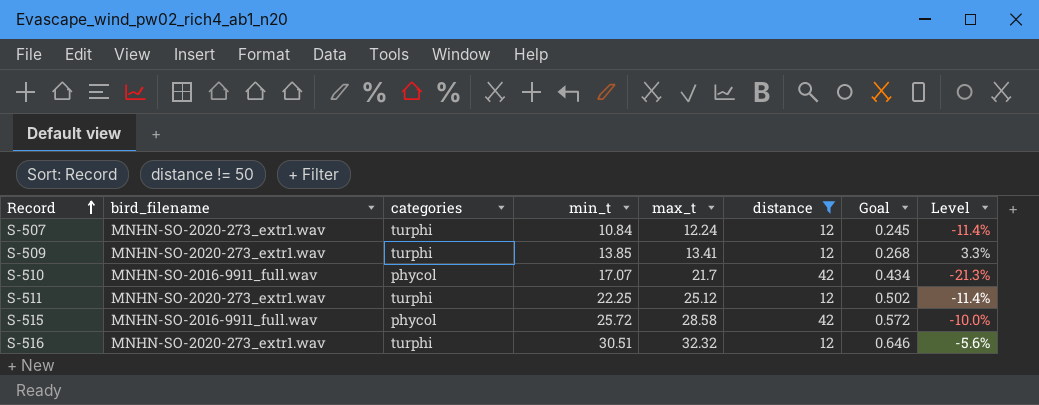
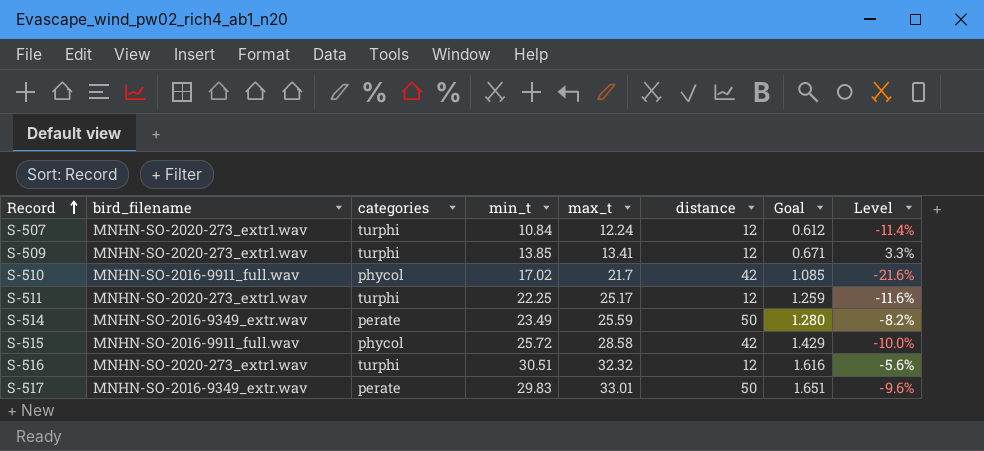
filter: distance != 50 -> none
column Goal | formula: [max_t] * 0.02 -> [max_t] * 0.05
S-510 | min_t: 17.07 -> 17.02
S-510 | Level: -21.3% -> -21.6%
S-511 | max_t: 25.12 -> 25.17
S-511 | Level: -11.4% -> -11.6%

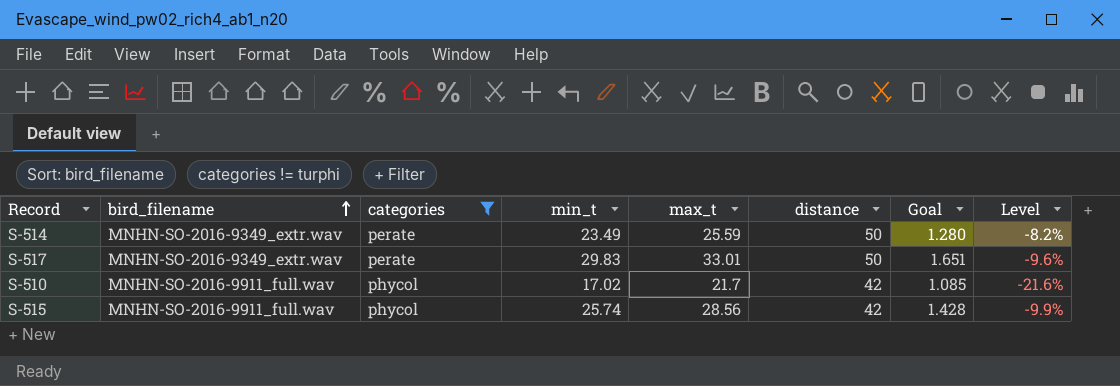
filter: none -> categories != turphi
row order: Record ascending -> bird_filename ascending
S-515 | min_t: 25.72 -> 25.74
S-515 | max_t: 28.58 -> 28.56
S-515 | Goal: 1.429 -> 1.428
S-515 | Level: -10.0% -> -9.9%

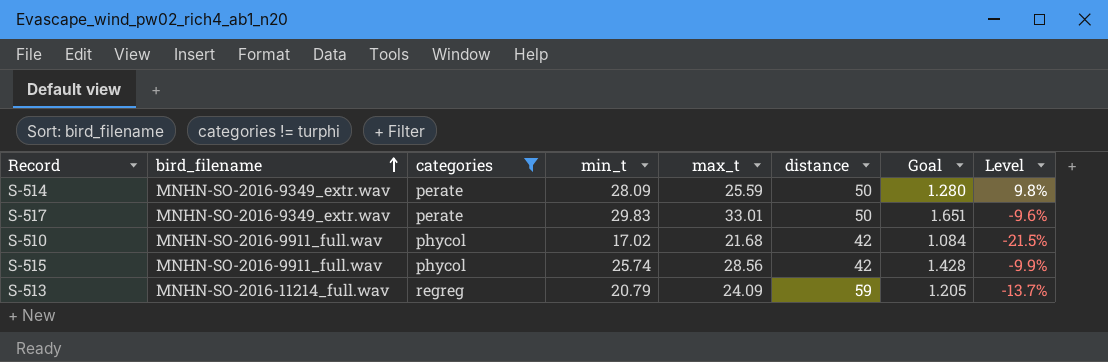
S-514 | min_t: 23.49 -> 28.09
S-514 | Level: -8.2% -> 9.8%
S-510 | max_t: 21.7 -> 21.68
S-510 | Goal: 1.085 -> 1.084
S-510 | Level: -21.6% -> -21.5%
row S-513: none -> MNHN-SO-2016-11214_full.wav | regreg | 20.79 | 24.09 | 59 | 1.205 | -13.7%

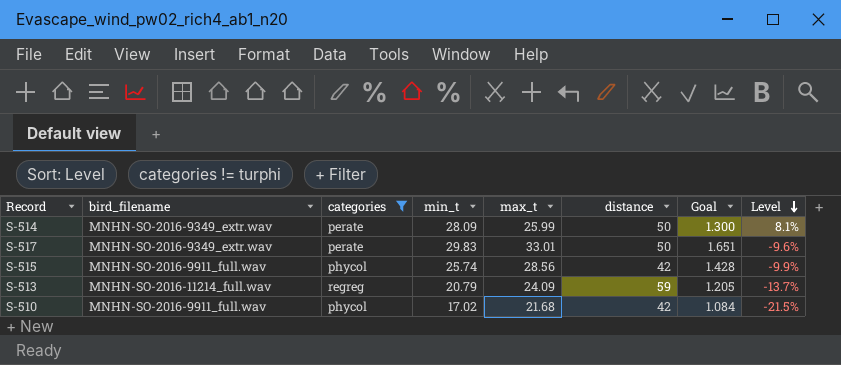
row order: bird_filename ascending -> Level descending
S-514 | max_t: 25.59 -> 25.99
S-514 | Goal: 1.280 -> 1.300
S-514 | Level: 9.8% -> 8.1%

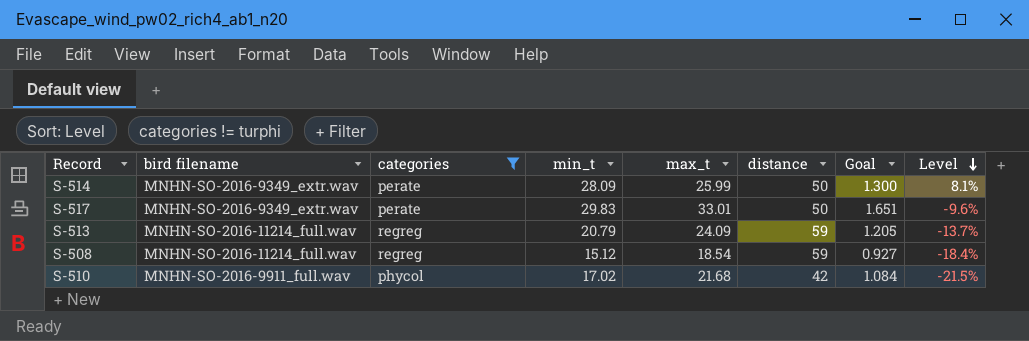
column name: bird_filename -> bird filename
row S-515: MNHN-SO-2016-9911_full.wav | phycol | 25.74 | 28.56 | 42 | 1.428 | -9.9% -> none
row S-508: none -> MNHN-SO-2016-11214_full.wav | regreg | 15.12 | 18.54 | 59 | 0.927 | -18.4%

